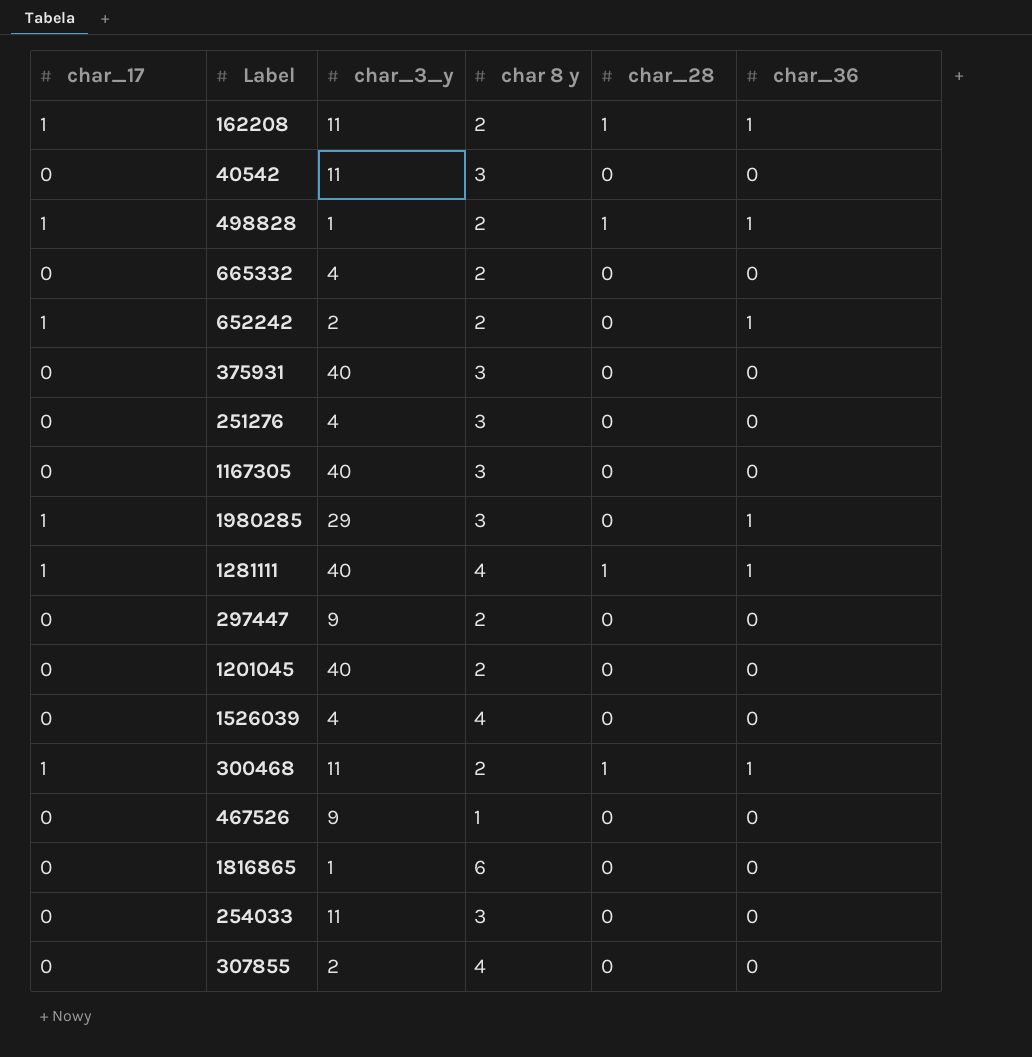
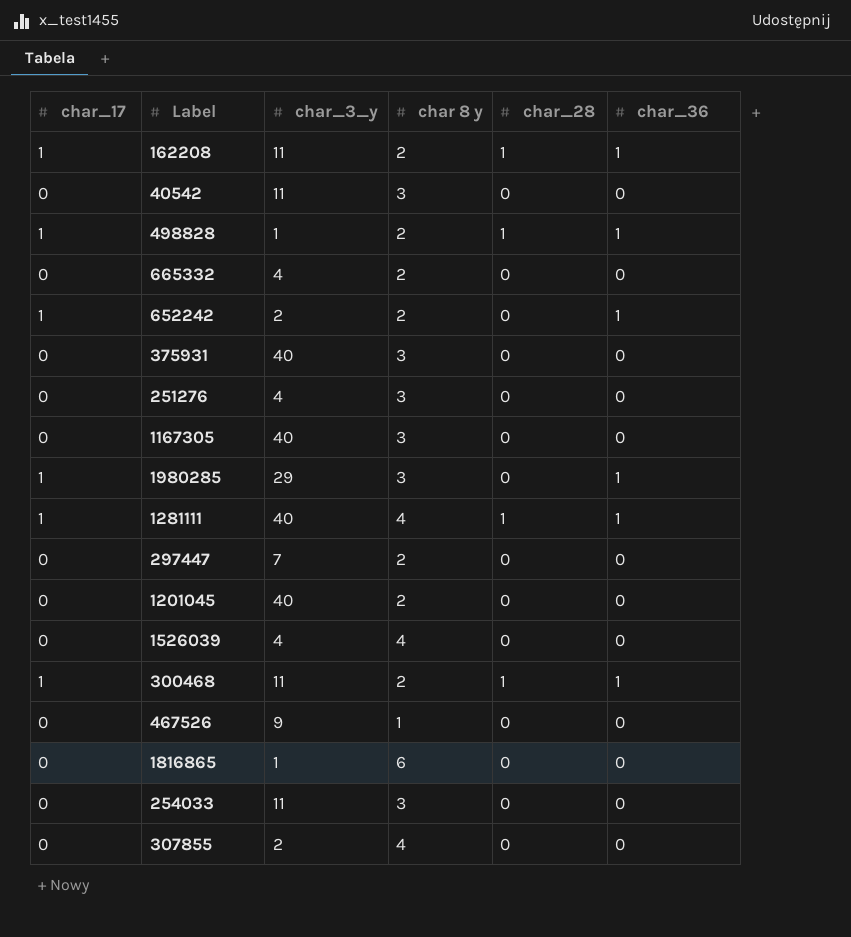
297447 | char_3_y: 9 -> 7

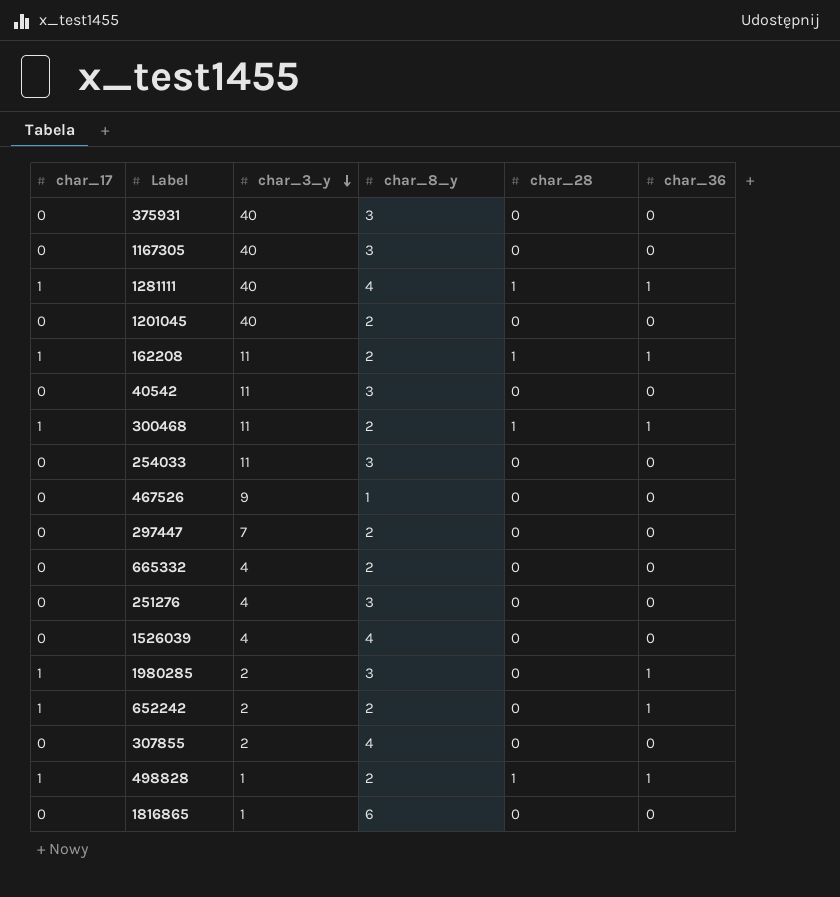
row order: none -> char_3_y descending
column name: char 8 y -> char_8_y
1980285 | char_3_y: 29 -> 2

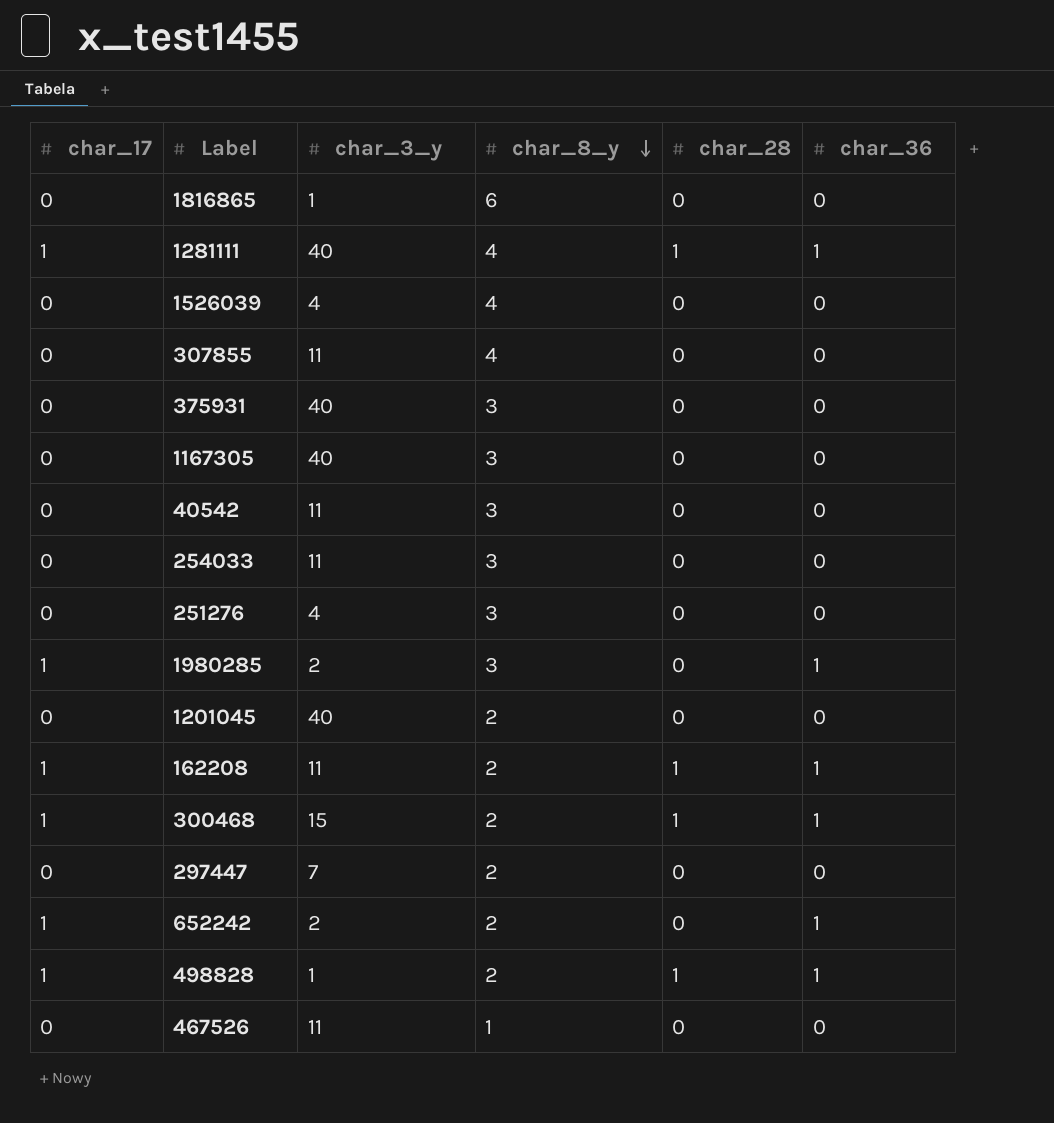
row order: char_3_y descending -> char_8_y descending
row 665332: 0 | 4 | 2 | 0 | 0 -> none
307855 | char_3_y: 2 -> 11
300468 | char_3_y: 11 -> 15
467526 | char_3_y: 9 -> 11

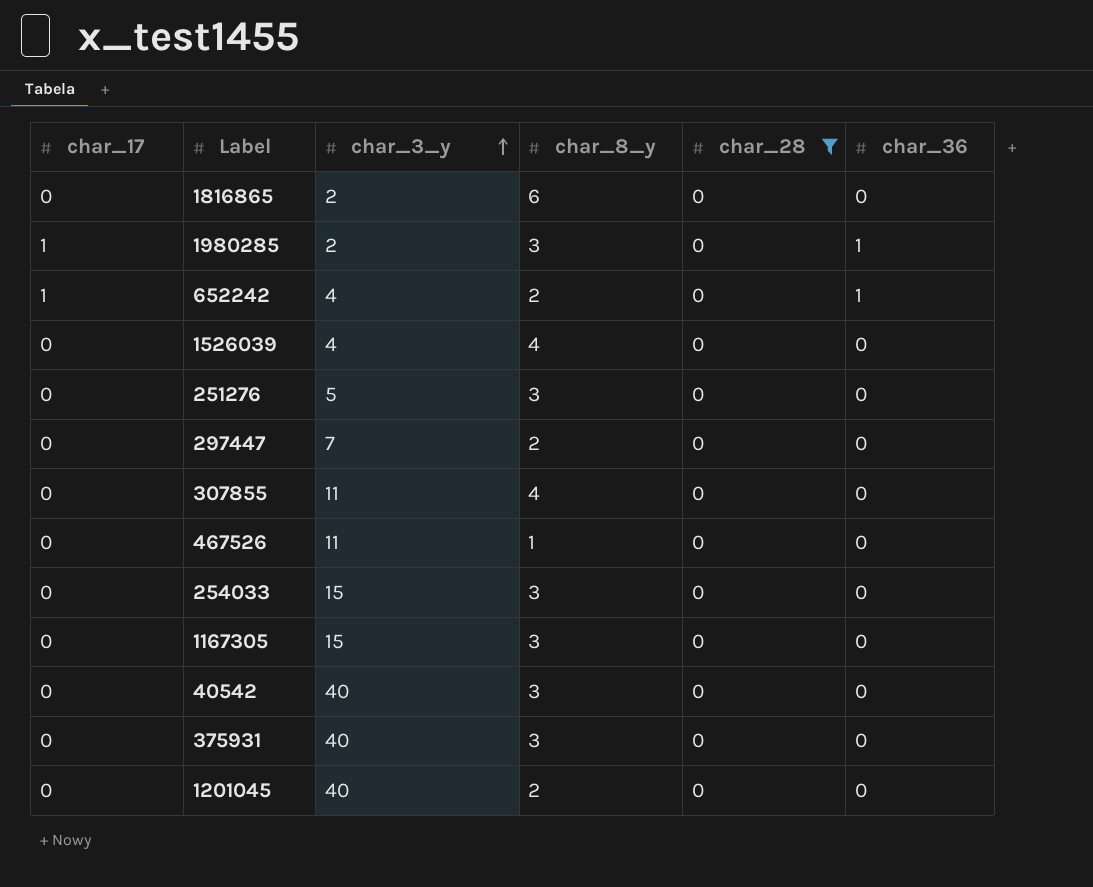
filter: none -> char_28 = 0
row order: char_8_y descending -> char_3_y ascending
1816865 | char_3_y: 1 -> 2
652242 | char_3_y: 2 -> 4
251276 | char_3_y: 4 -> 5
254033 | char_3_y: 11 -> 15
1167305 | char_3_y: 40 -> 15
40542 | char_3_y: 11 -> 40

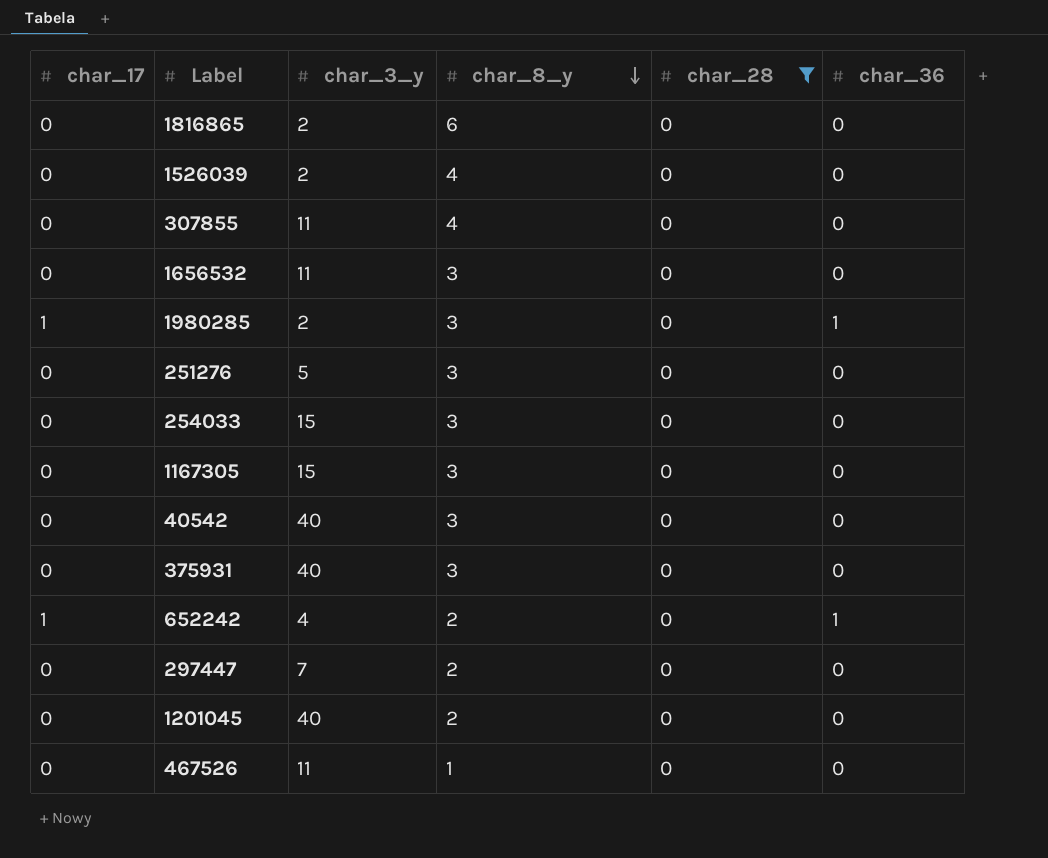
row order: char_3_y ascending -> char_8_y descending
1526039 | char_3_y: 4 -> 2
row 1656532: none -> 0 | 11 | 3 | 0 | 0

